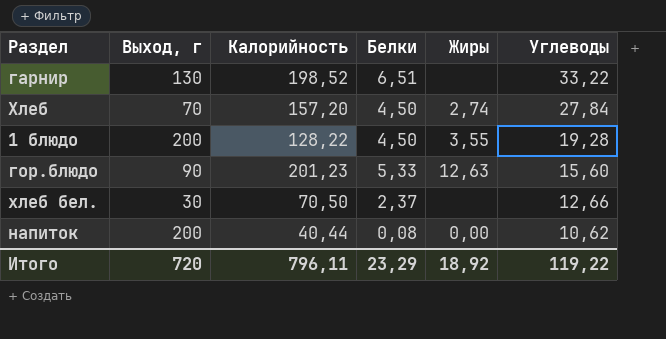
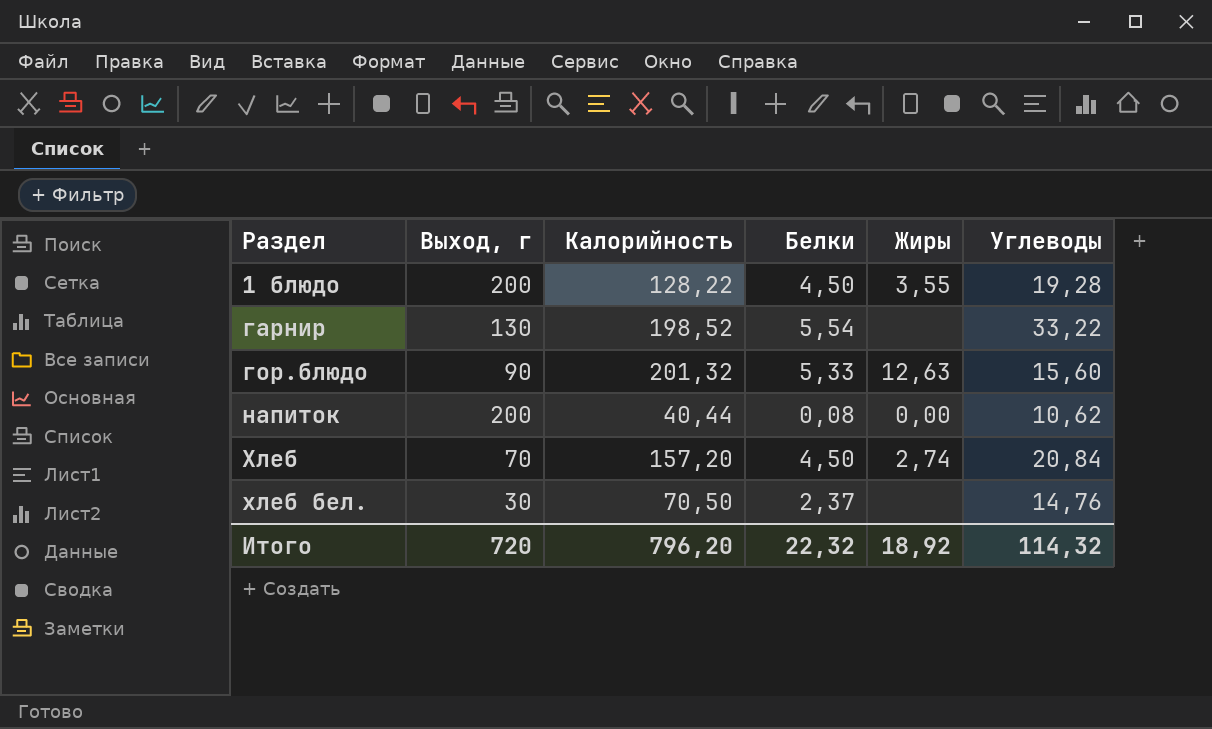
row order: Углеводы descending -> Раздел ascending
гарнир | Белки: 6,51 -> 5,54
гор.блюдо | Калорийность: 201,23 -> 201,32
Хлеб | Углеводы: 27,84 -> 20,84
хлеб бел. | Углеводы: 12,66 -> 14,76
Итого | Калорийность: 796,11 -> 796,20
Итого | Белки: 23,29 -> 22,32
Итого | Углеводы: 119,22 -> 114,32

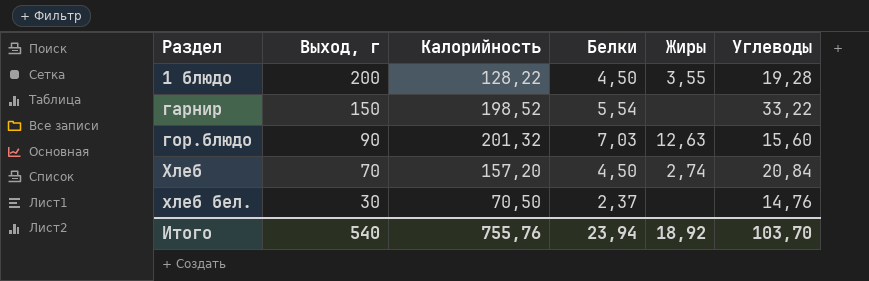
row напиток: 200 | 40,44 | 0,08 | 0,00 | 10,62 -> none
гарнир | Выход, г: 130 -> 150
гор.блюдо | Белки: 5,33 -> 7,03
Итого | Выход, г: 720 -> 540
Итого | Калорийность: 796,20 -> 755,76
Итого | Белки: 22,32 -> 23,94
Итого | Углеводы: 114,32 -> 103,70

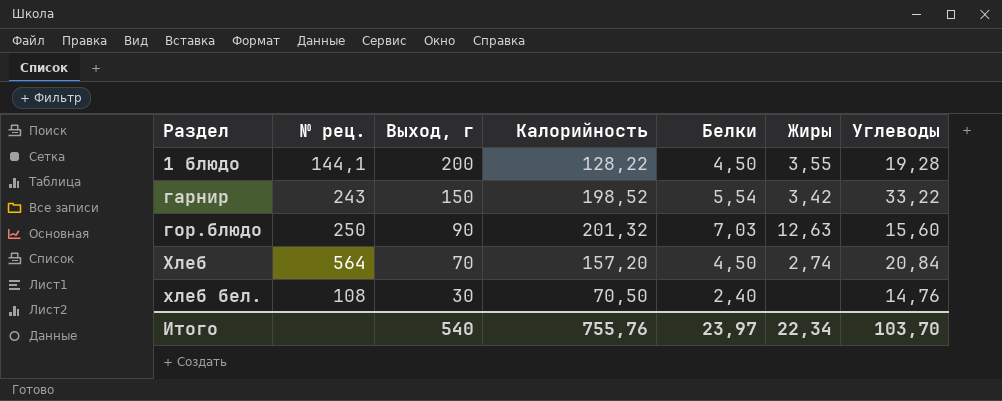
column № рец. | position: none -> 2
гарнир | Жиры: none -> 3,42
хлеб бел. | Белки: 2,37 -> 2,40
Итого | Белки: 23,94 -> 23,97
Итого | Жиры: 18,92 -> 22,34

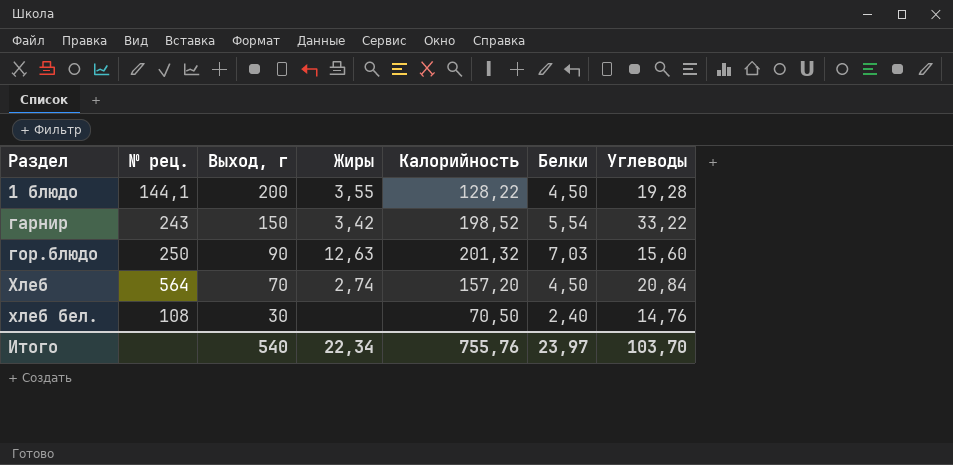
column Жиры | position: 6 -> 4

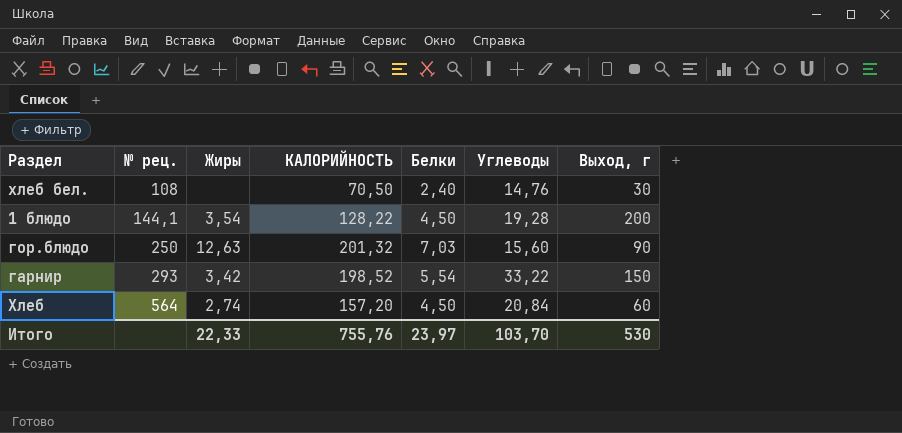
row order: Раздел ascending -> № рец. ascending
column name: Калорийность -> КАЛОРИЙНОСТЬ
column Выход, г | position: 3 -> 7
1 блюдо | Жиры: 3,55 -> 3,54
гарнир | № рец.: 243 -> 293
Хлеб | Выход, г: 70 -> 60
Итого | Жиры: 22,34 -> 22,33
Итого | Выход, г: 540 -> 530

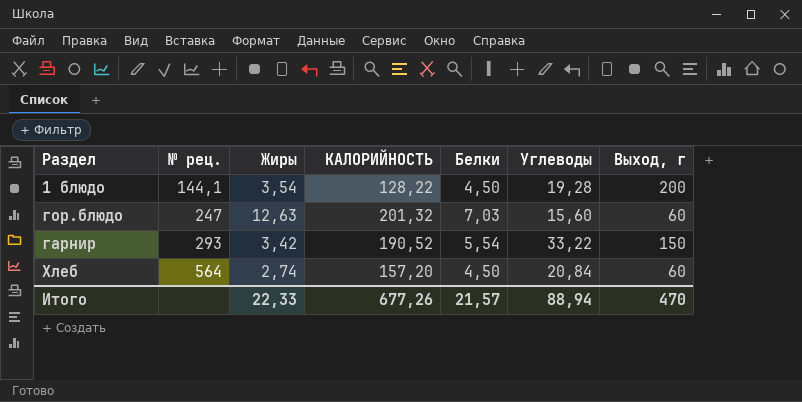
row хлеб бел.: 108 | none | 70,50 | 2,40 | 14,76 | 30 -> none
гор.блюдо | № рец.: 250 -> 247
гор.блюдо | Выход, г: 90 -> 60
гарнир | КАЛОРИЙНОСТЬ: 198,52 -> 190,52
Итого | КАЛОРИЙНОСТЬ: 755,76 -> 677,26
Итого | Белки: 23,97 -> 21,57
Итого | Углеводы: 103,70 -> 88,94
Итого | Выход, г: 530 -> 470

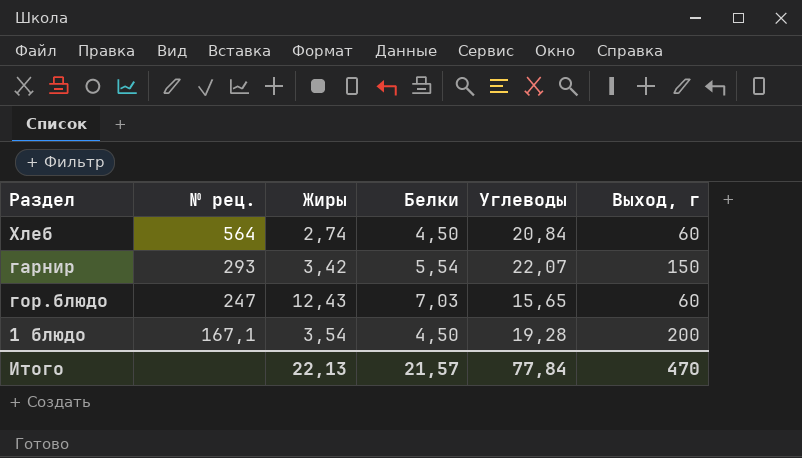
row order: № рец. ascending -> № рец. descending
column КАЛОРИЙНОСТЬ | position: 4 -> none
гарнир | Углеводы: 33,22 -> 22,07
гор.блюдо | Жиры: 12,63 -> 12,43
гор.блюдо | Углеводы: 15,60 -> 15,65
1 блюдо | № рец.: 144,1 -> 167,1
Итого | Жиры: 22,33 -> 22,13
Итого | Углеводы: 88,94 -> 77,84

